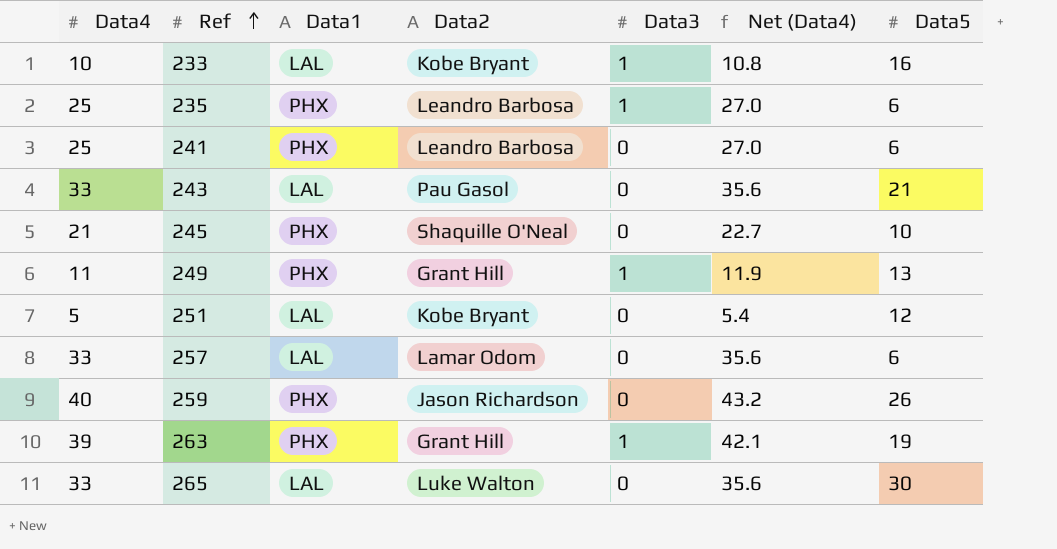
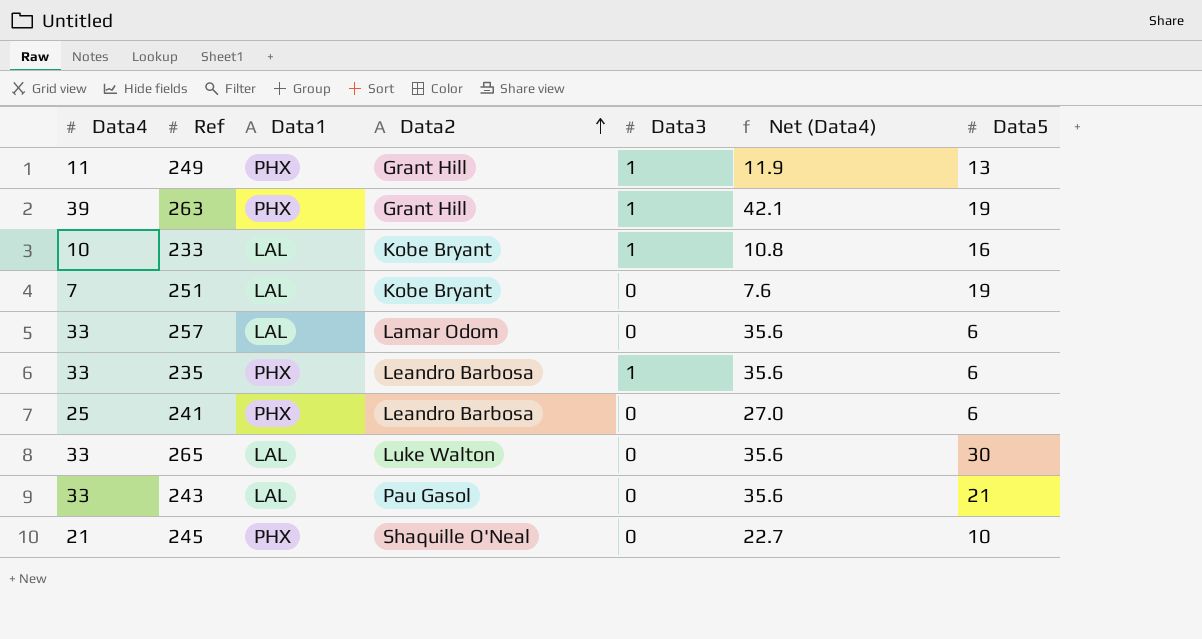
row order: Ref ascending -> Data2 ascending
row 259: 40 | PHX | Jason Richardson | 0 | 43.2 | 26 -> none
251 | Data4: 5 -> 7
251 | Net (Data4): 5.4 -> 7.6
251 | Data5: 12 -> 19
235 | Data4: 25 -> 33
235 | Net (Data4): 27.0 -> 35.6

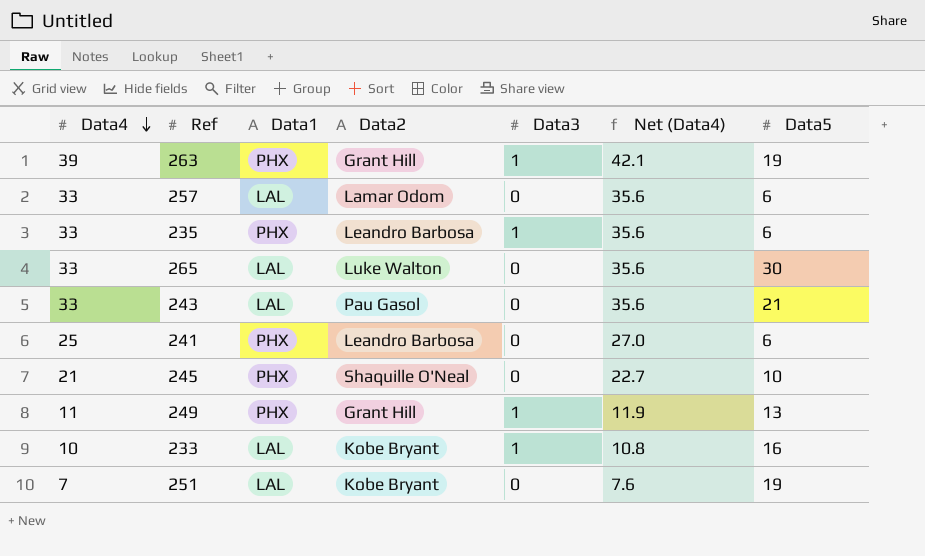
row order: Data2 ascending -> Data4 descending

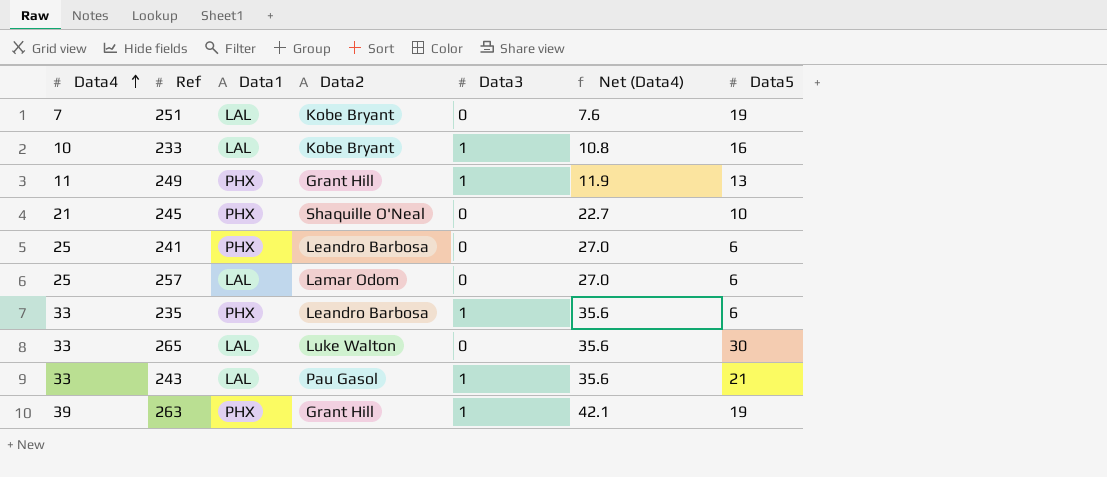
row order: Data4 descending -> Data4 ascending
257 | Data4: 33 -> 25
257 | Net (Data4): 35.6 -> 27.0
243 | Data3: 0 -> 1

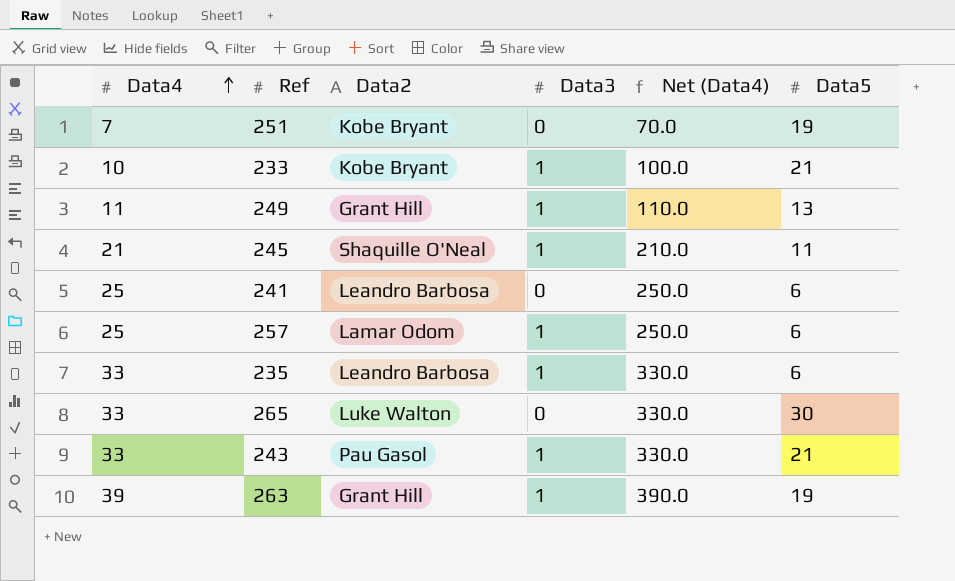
column Data1 | position: 3 -> none
column Net (Data4) | formula: [Data4] * 1.08 -> [Data4] * 10
233 | Data5: 16 -> 21
245 | Data3: 0 -> 1
245 | Data5: 10 -> 11
257 | Data3: 0 -> 1

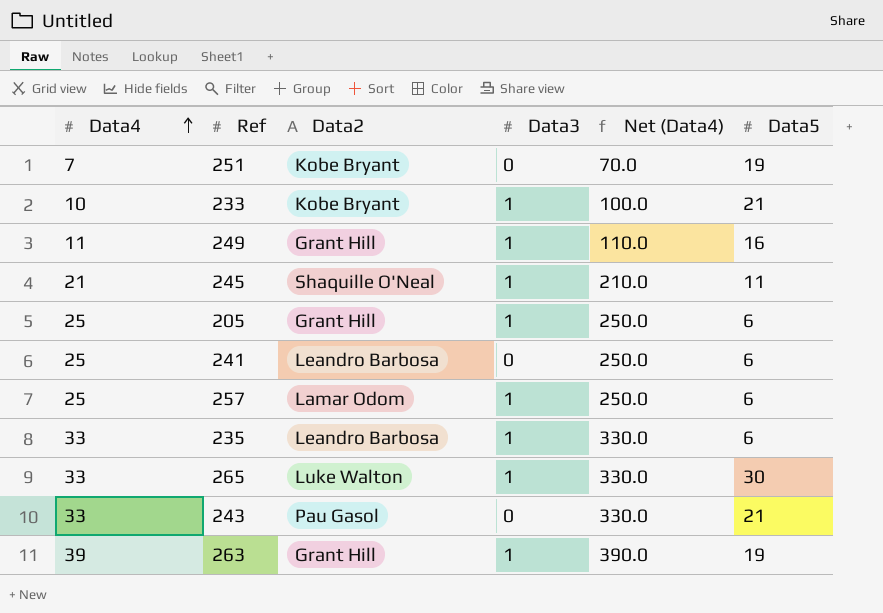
249 | Data5: 13 -> 16
row 205: none -> 25 | Grant Hill | 1 | 250.0 | 6
265 | Data3: 0 -> 1
243 | Data3: 1 -> 0

